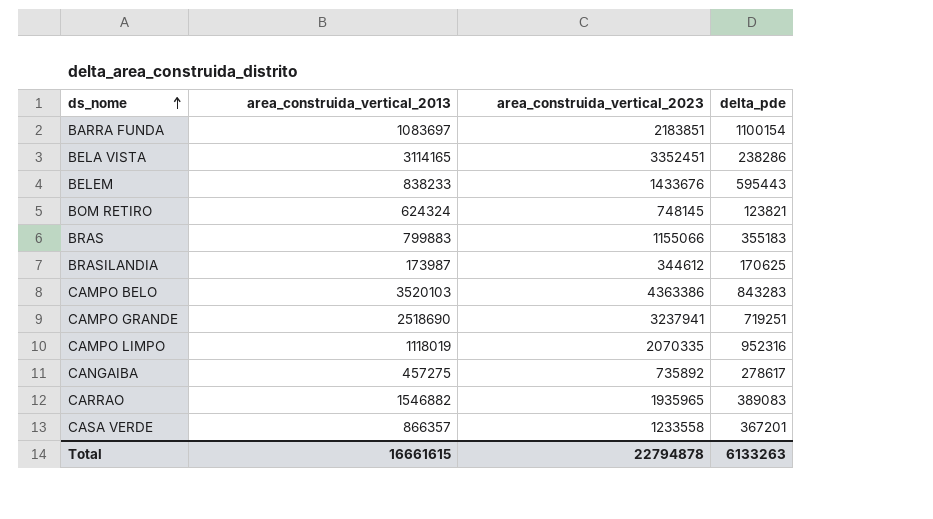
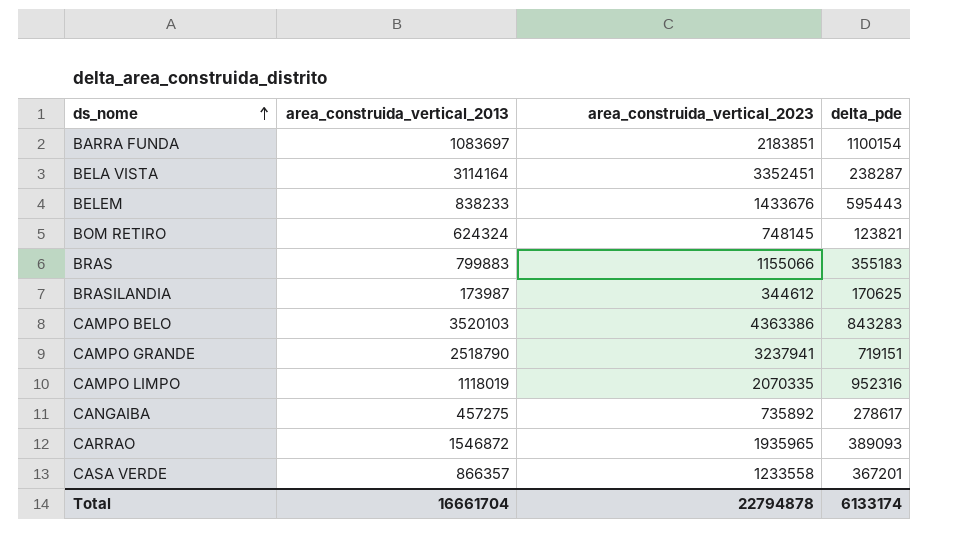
BELA VISTA | area_construida_vertical_2013: 3114165 -> 3114164
BELA VISTA | delta_pde: 238286 -> 238287
CAMPO GRANDE | area_construida_vertical_2013: 2518690 -> 2518790
CAMPO GRANDE | delta_pde: 719251 -> 719151
CARRAO | area_construida_vertical_2013: 1546882 -> 1546872
CARRAO | delta_pde: 389083 -> 389093
Total | area_construida_vertical_2013: 16661615 -> 16661704
Total | delta_pde: 6133263 -> 6133174

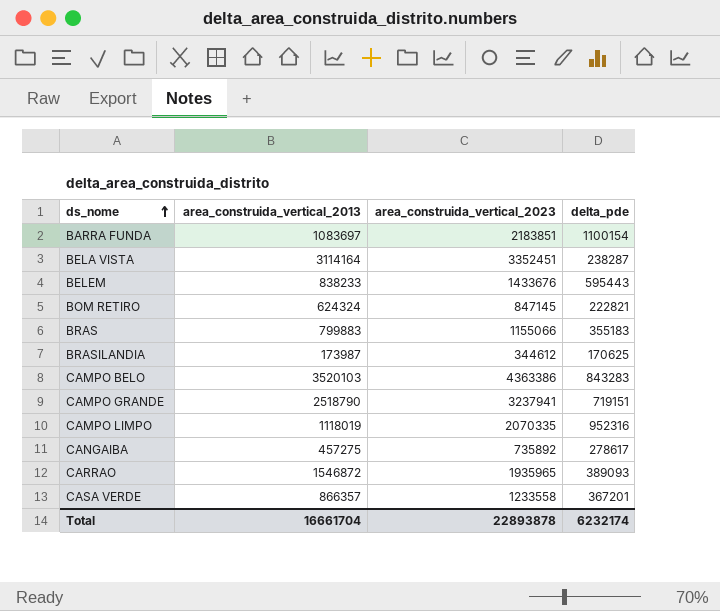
BOM RETIRO | area_construida_vertical_2023: 748145 -> 847145
BOM RETIRO | delta_pde: 123821 -> 222821
Total | area_construida_vertical_2023: 22794878 -> 22893878
Total | delta_pde: 6133174 -> 6232174

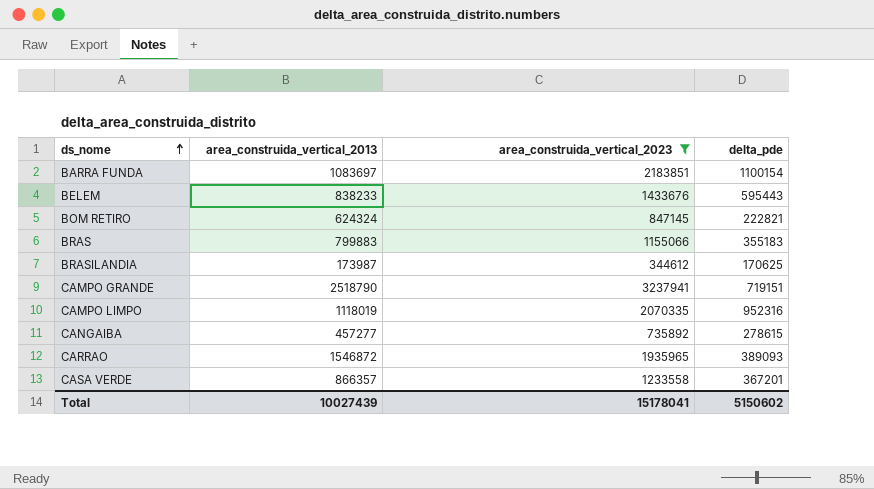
filter: none -> area_construida_vertical_2023 <= 3237941
CANGAIBA | area_construida_vertical_2013: 457275 -> 457277
CANGAIBA | delta_pde: 278617 -> 278615
Total | area_construida_vertical_2013: 16661704 -> 10027439
Total | area_construida_vertical_2023: 22893878 -> 15178041
Total | delta_pde: 6232174 -> 5150602

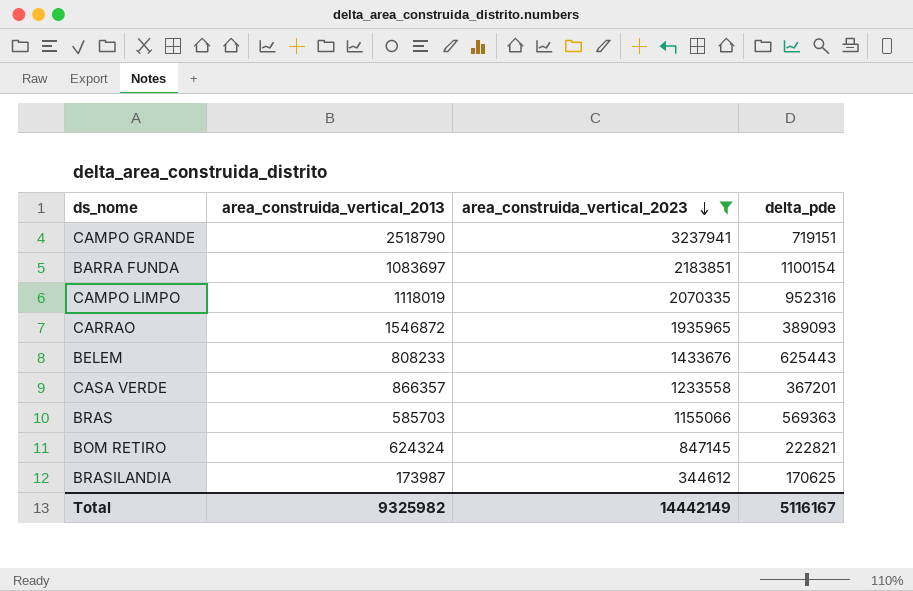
row order: ds_nome ascending -> area_construida_vertical_2023 descending
row CANGAIBA: 457277 | 735892 | 278615 -> none
BELEM | area_construida_vertical_2013: 838233 -> 808233
BELEM | delta_pde: 595443 -> 625443
BRAS | area_construida_vertical_2013: 799883 -> 585703
BRAS | delta_pde: 355183 -> 569363
Total | area_construida_vertical_2013: 10027439 -> 9325982
Total | area_construida_vertical_2023: 15178041 -> 14442149
Total | delta_pde: 5150602 -> 5116167

